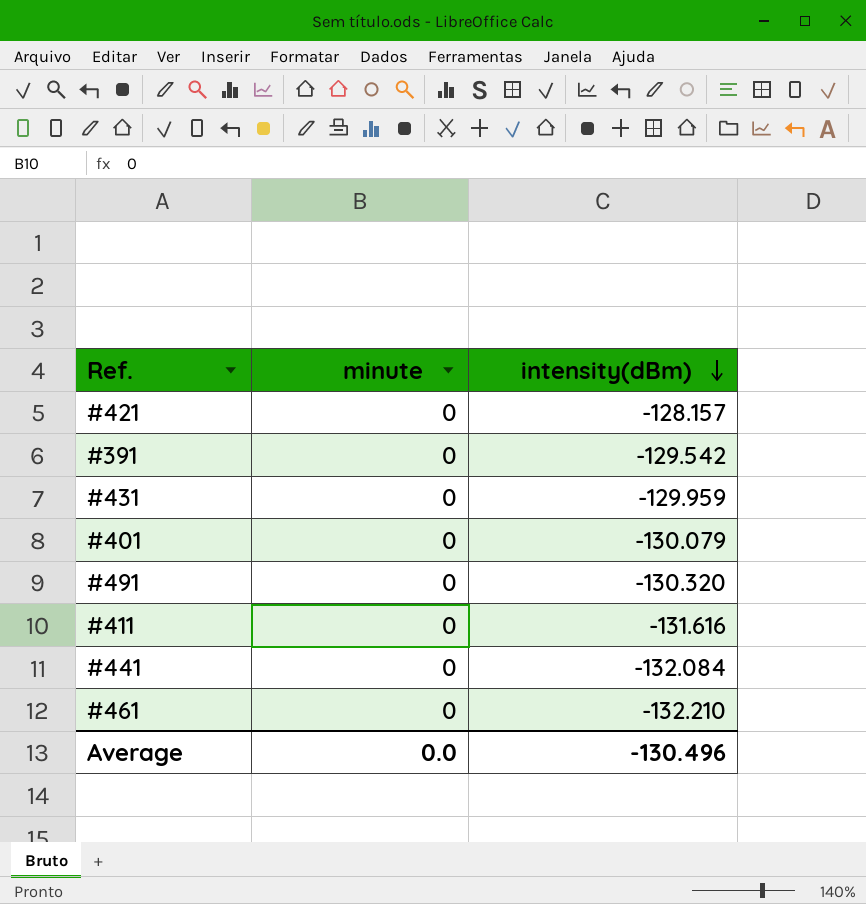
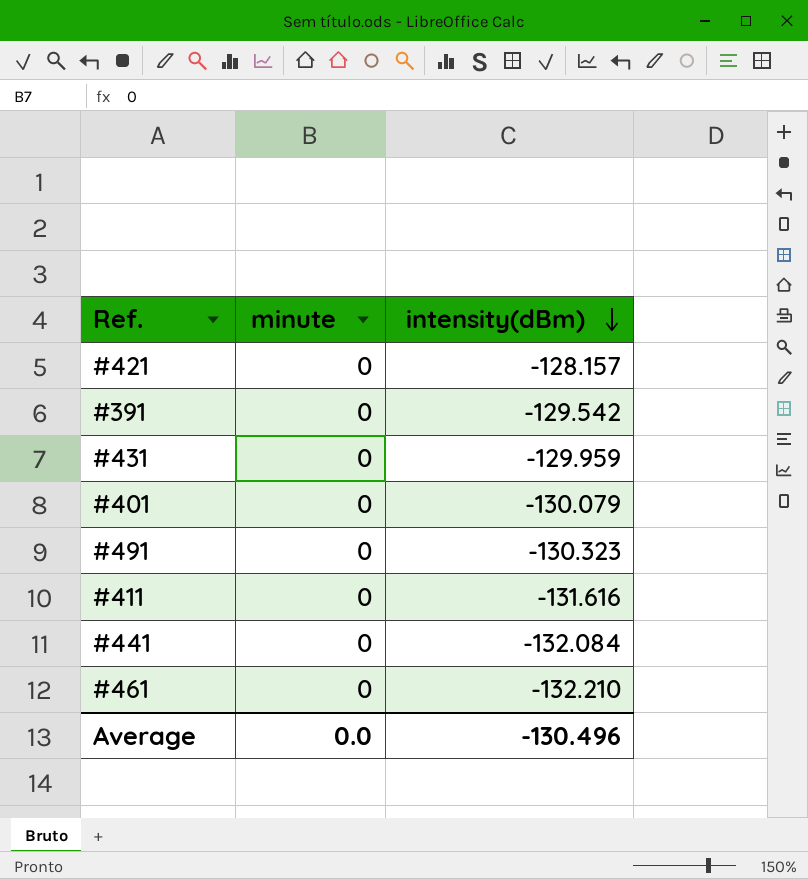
#491 | intensity(dBm): -130.320 -> -130.323

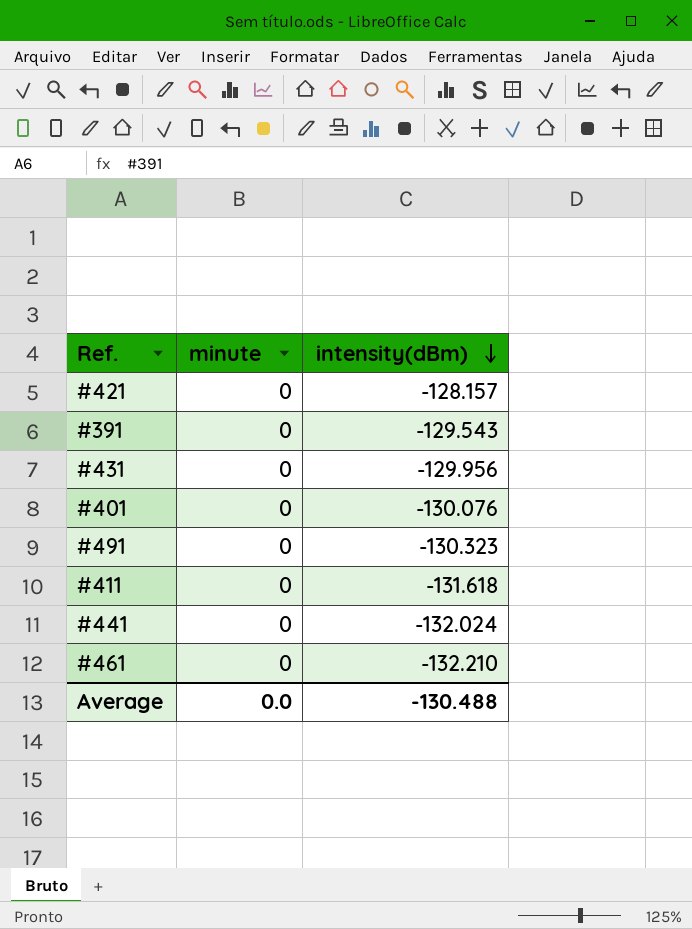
#391 | intensity(dBm): -129.542 -> -129.543
#431 | intensity(dBm): -129.959 -> -129.956
#401 | intensity(dBm): -130.079 -> -130.076
#411 | intensity(dBm): -131.616 -> -131.618
#441 | intensity(dBm): -132.084 -> -132.024
Average | intensity(dBm): -130.496 -> -130.488

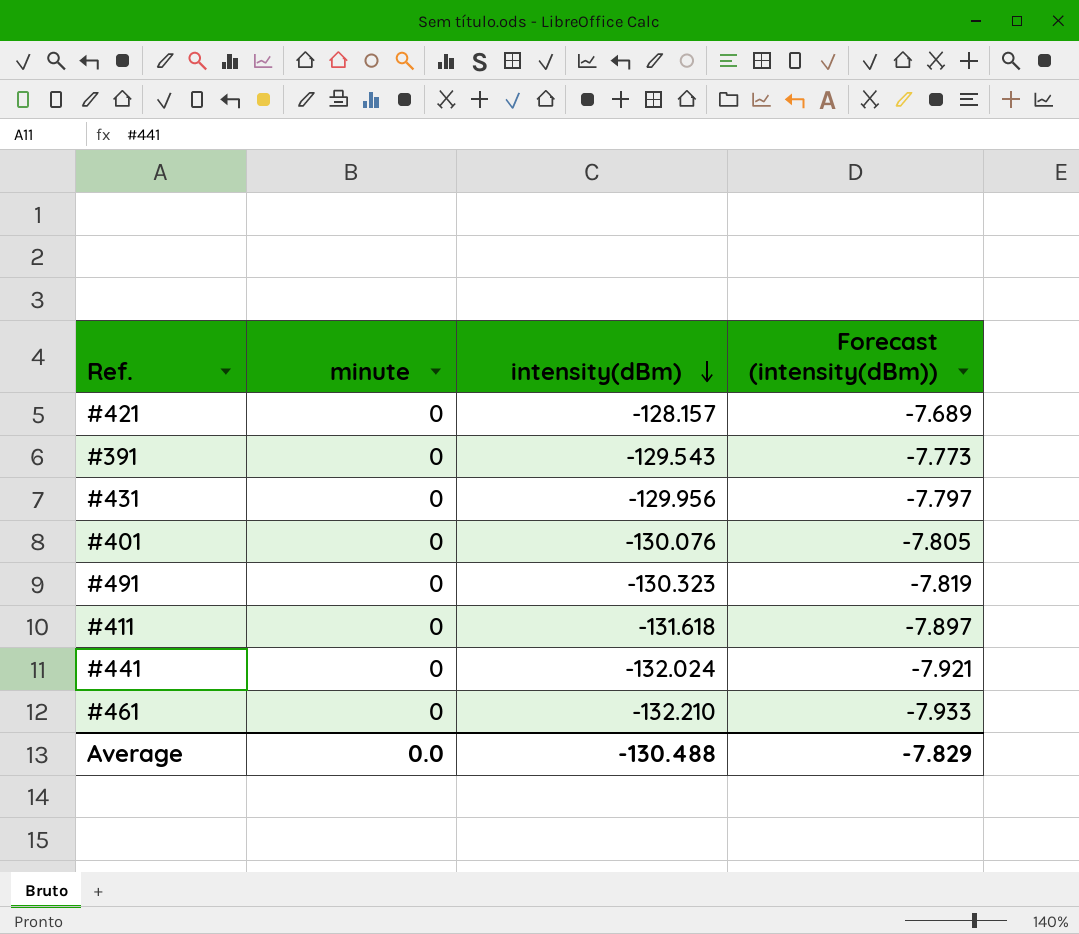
column Forecast (intensity(dBm)) | formula: none -> [intensity(dBm)] * 0.06

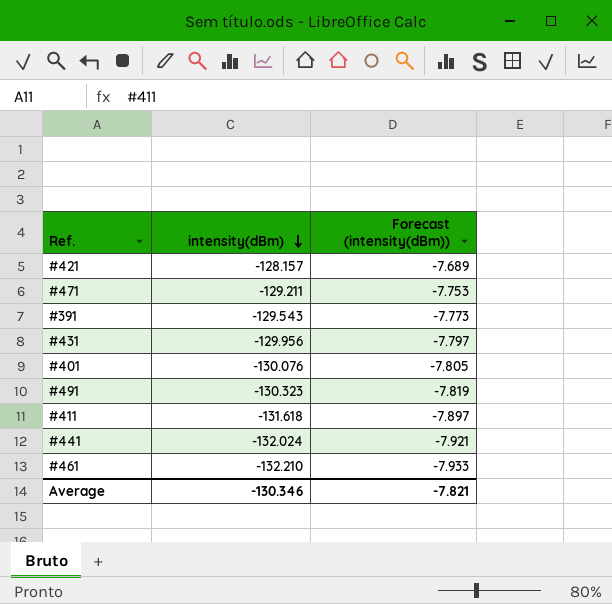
column minute | position: 2 -> none
row #471: none -> -129.211 | -7.753
Average | intensity(dBm): -130.488 -> -130.346
Average | Forecast (intensity(dBm)): -7.829 -> -7.821

